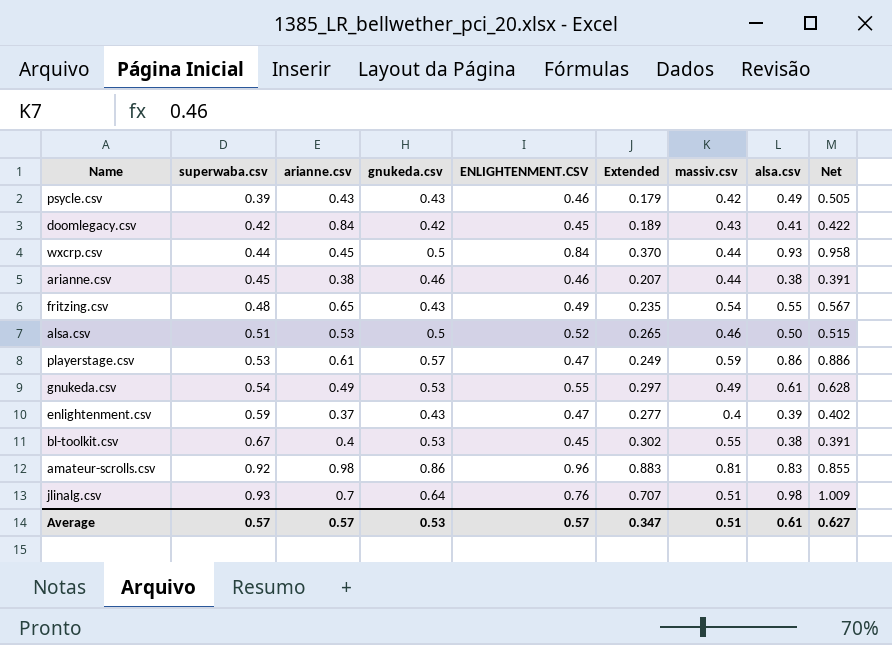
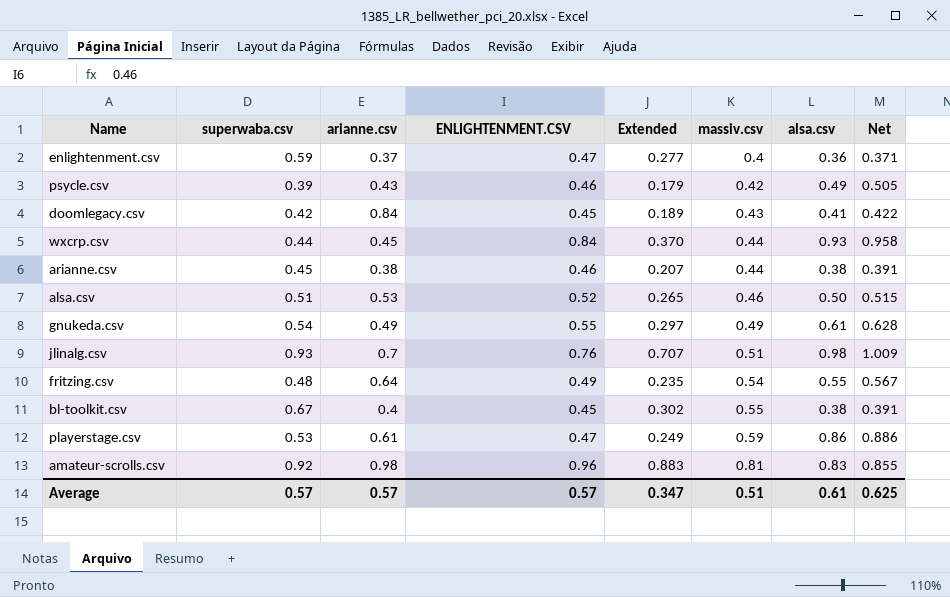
row order: superwaba.csv ascending -> massiv.csv ascending
column gnukeda.csv | position: 4 -> none
enlightenment.csv | alsa.csv: 0.39 -> 0.36
enlightenment.csv | Net: 0.402 -> 0.371
fritzing.csv | arianne.csv: 0.65 -> 0.64
Average | Net: 0.627 -> 0.625

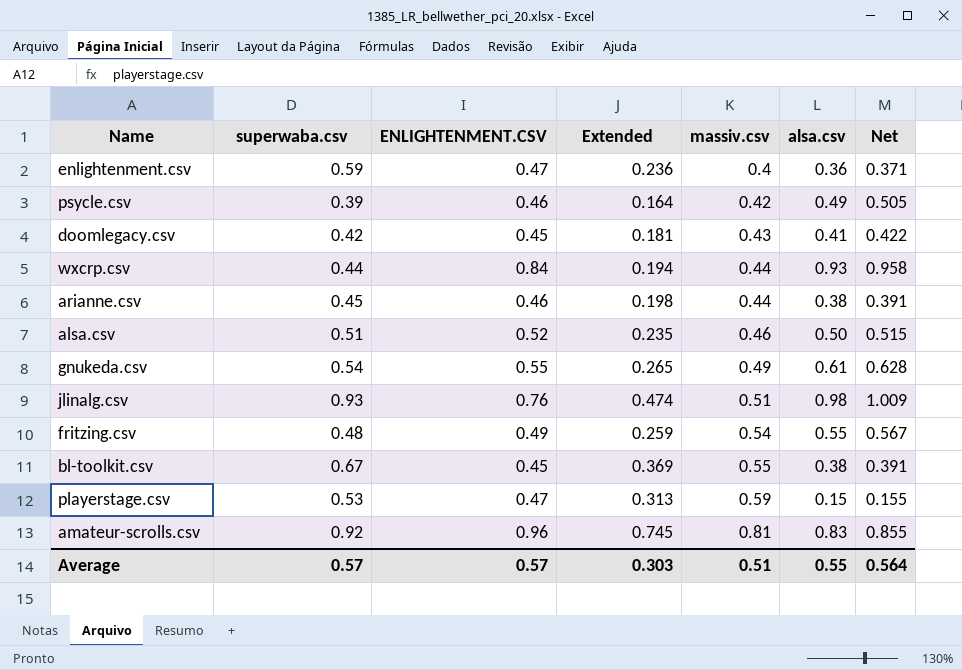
column arianne.csv | position: 3 -> none
column Extended | formula: [superwaba.csv] * [ENLIGHTENMENT.CSV] -> [superwaba.csv] * [massiv.csv]
playerstage.csv | alsa.csv: 0.86 -> 0.15
playerstage.csv | Net: 0.886 -> 0.155
Average | Extended: 0.347 -> 0.303
Average | alsa.csv: 0.61 -> 0.55
Average | Net: 0.625 -> 0.564

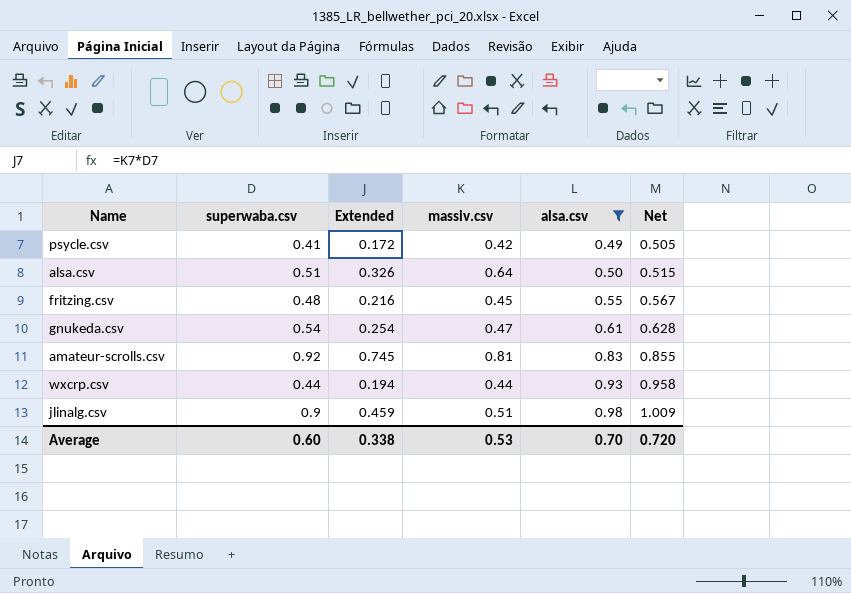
filter: none -> alsa.csv >= 0.49
row order: massiv.csv ascending -> alsa.csv ascending
column ENLIGHTENMENT.CSV | position: 3 -> none
psycle.csv | superwaba.csv: 0.39 -> 0.41
psycle.csv | Extended: 0.164 -> 0.172
alsa.csv | Extended: 0.235 -> 0.326
alsa.csv | massiv.csv: 0.46 -> 0.64
fritzing.csv | Extended: 0.259 -> 0.216
fritzing.csv | massiv.csv: 0.54 -> 0.45
gnukeda.csv | Extended: 0.265 -> 0.254
gnukeda.csv | massiv.csv: 0.49 -> 0.47
jlinalg.csv | superwaba.csv: 0.93 -> 0.9
jlinalg.csv | Extended: 0.474 -> 0.459
Average | superwaba.csv: 0.57 -> 0.60
Average | Extended: 0.303 -> 0.338
Average | massiv.csv: 0.51 -> 0.53
Average | alsa.csv: 0.55 -> 0.70
Average | Net: 0.564 -> 0.720

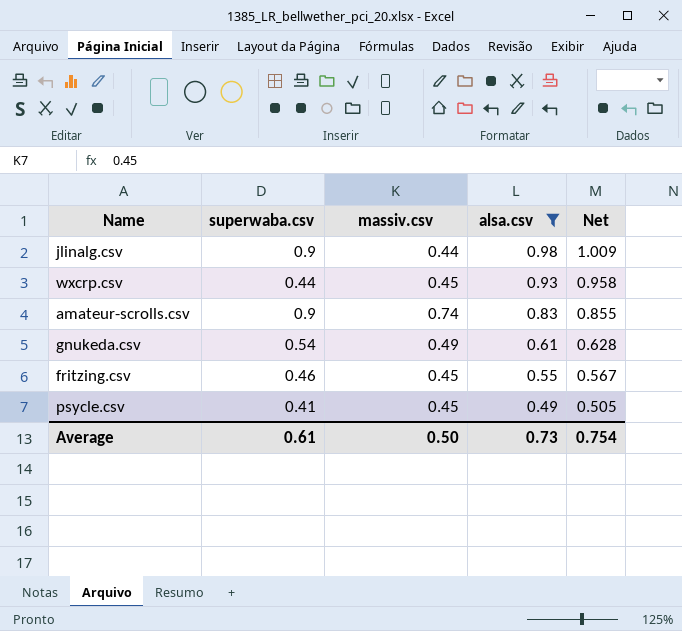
row order: alsa.csv ascending -> alsa.csv descending
column Extended | formula: [superwaba.csv] * [massiv.csv] -> none
row alsa.csv: 0.51 | 0.326 | 0.64 | 0.50 | 0.515 -> none
jlinalg.csv | massiv.csv: 0.51 -> 0.44
wxcrp.csv | massiv.csv: 0.44 -> 0.45
amateur-scrolls.csv | superwaba.csv: 0.92 -> 0.9
amateur-scrolls.csv | massiv.csv: 0.81 -> 0.74
gnukeda.csv | massiv.csv: 0.47 -> 0.49
fritzing.csv | superwaba.csv: 0.48 -> 0.46
psycle.csv | massiv.csv: 0.42 -> 0.45
Average | superwaba.csv: 0.60 -> 0.61
Average | massiv.csv: 0.53 -> 0.50
Average | alsa.csv: 0.70 -> 0.73
Average | Net: 0.720 -> 0.754

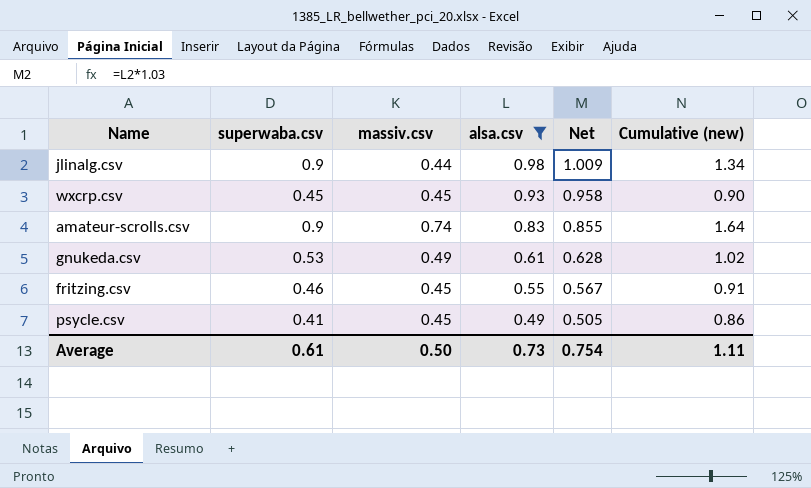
column Cumulative (new) | formula: none -> [superwaba.csv] + [massiv.csv]
wxcrp.csv | superwaba.csv: 0.44 -> 0.45
gnukeda.csv | superwaba.csv: 0.54 -> 0.53

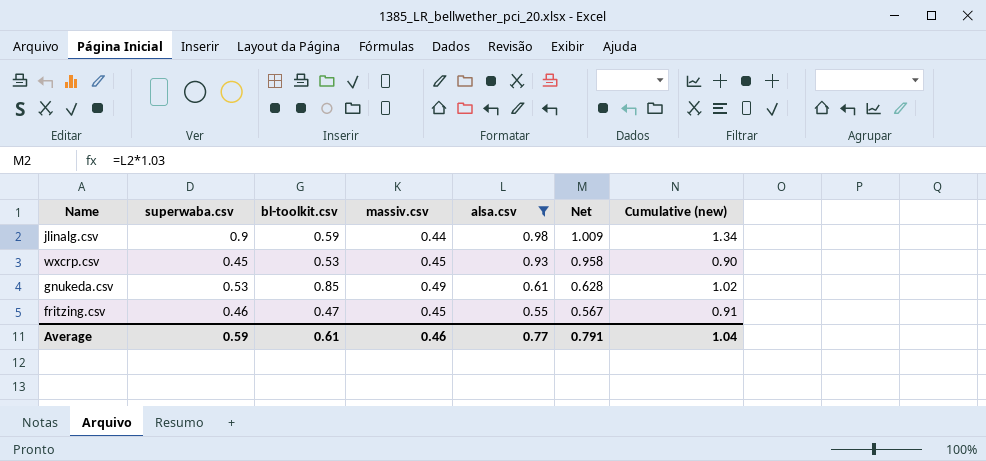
column bl-toolkit.csv | position: none -> 3
row amateur-scrolls.csv: 0.9 | 0.74 | 0.83 | 0.855 | 1.64 -> none
row psycle.csv: 0.41 | 0.45 | 0.49 | 0.505 | 0.86 -> none
Average | superwaba.csv: 0.61 -> 0.59
Average | massiv.csv: 0.50 -> 0.46
Average | alsa.csv: 0.73 -> 0.77
Average | Net: 0.754 -> 0.791
Average | Cumulative (new): 1.11 -> 1.04

